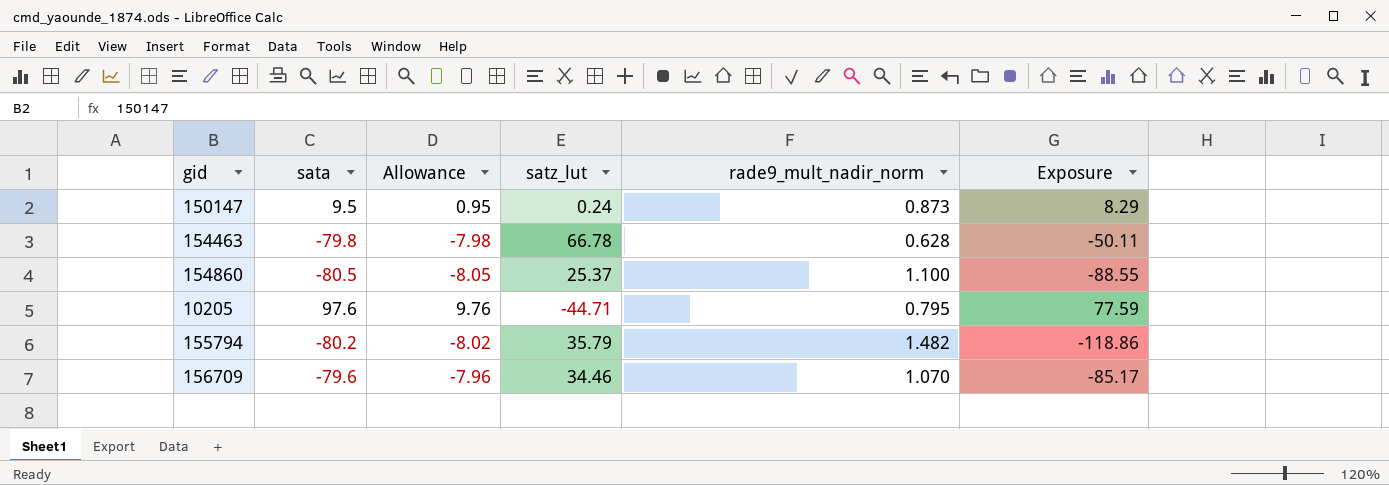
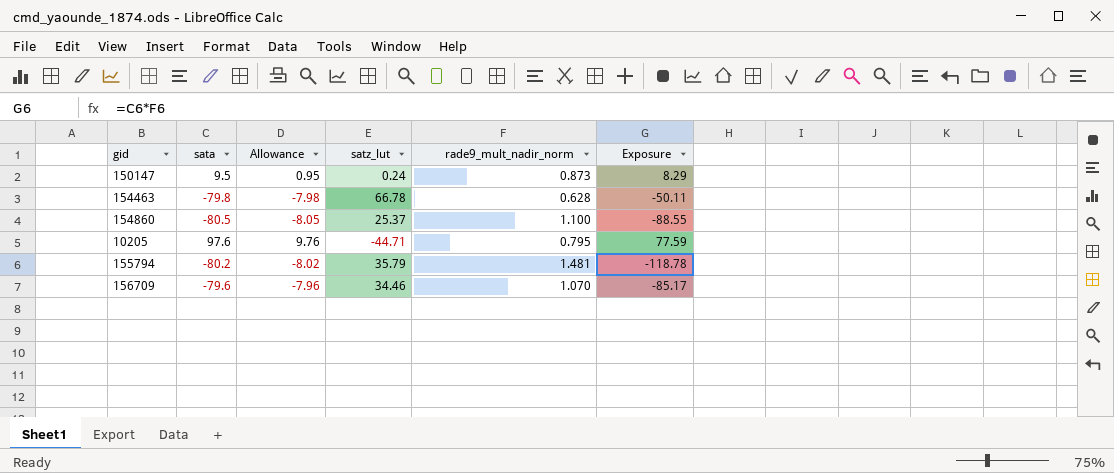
155794 | rade9_mult_nadir_norm: 1.482 -> 1.481
155794 | Exposure: -118.86 -> -118.78

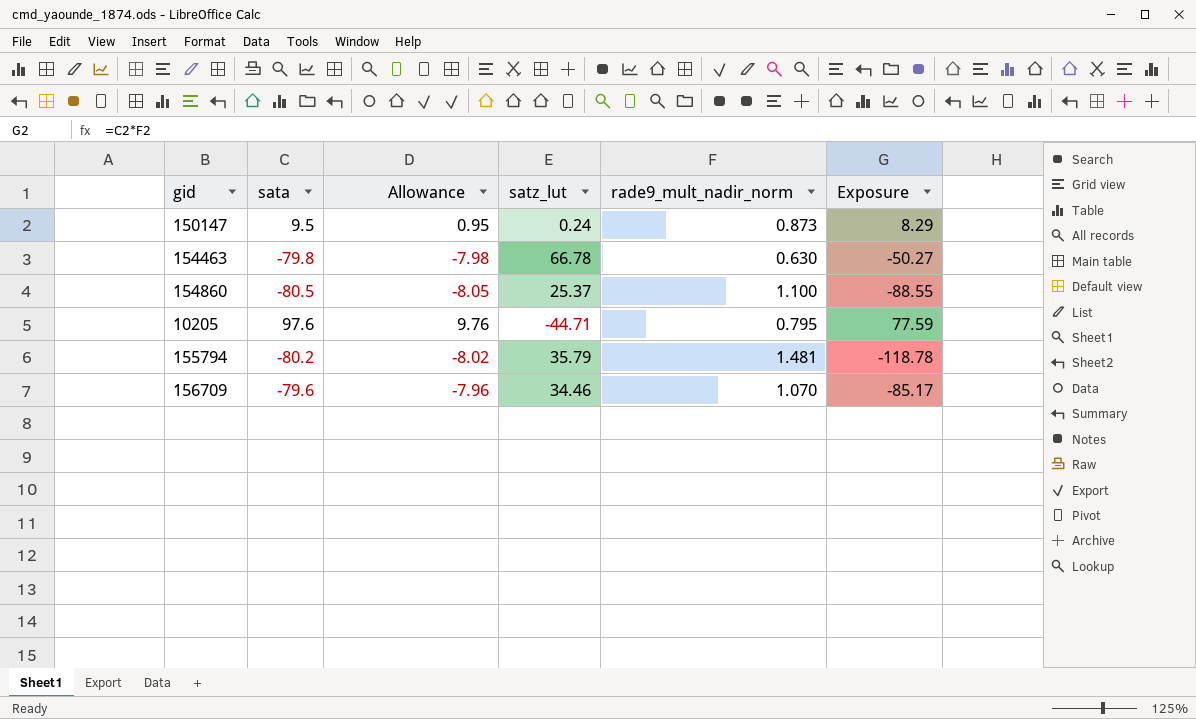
154463 | rade9_mult_nadir_norm: 0.628 -> 0.630
154463 | Exposure: -50.11 -> -50.27

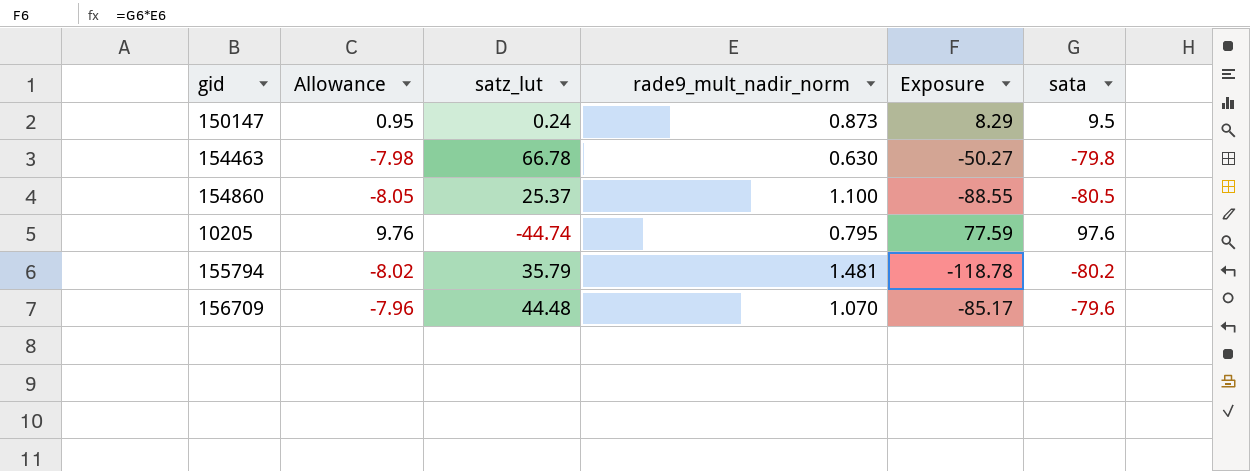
column sata | position: 2 -> 6
10205 | satz_lut: -44.71 -> -44.74
156709 | satz_lut: 34.46 -> 44.48

